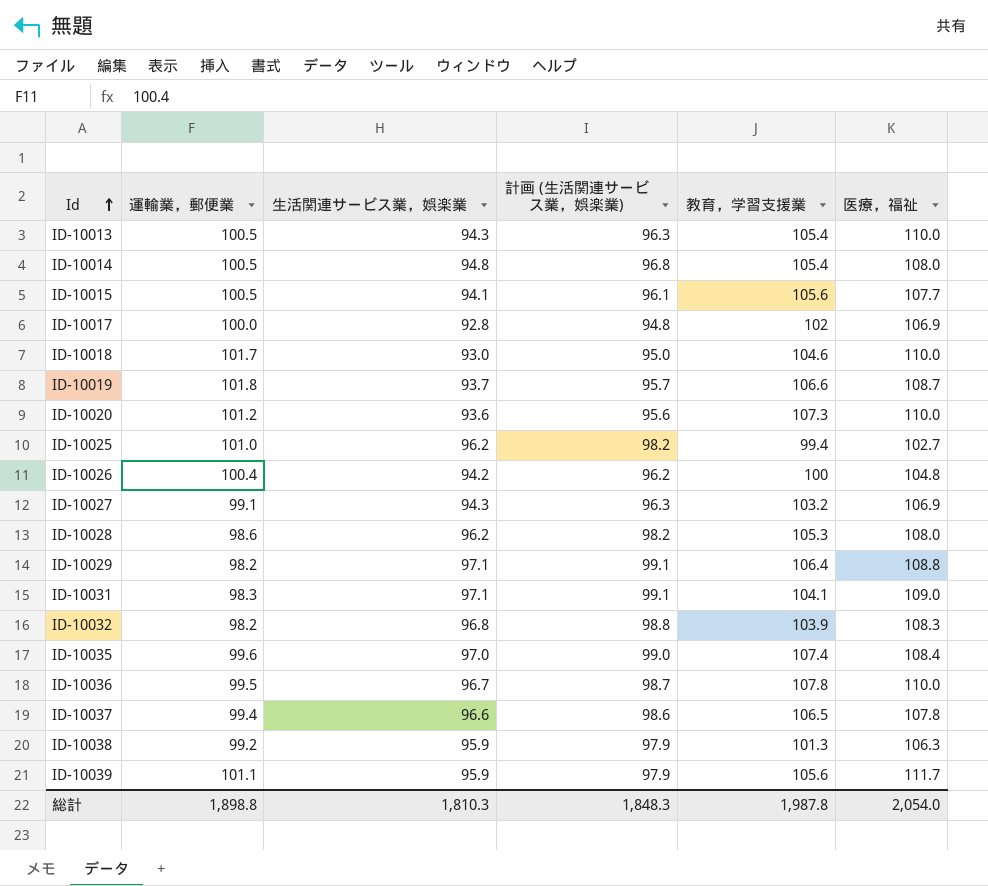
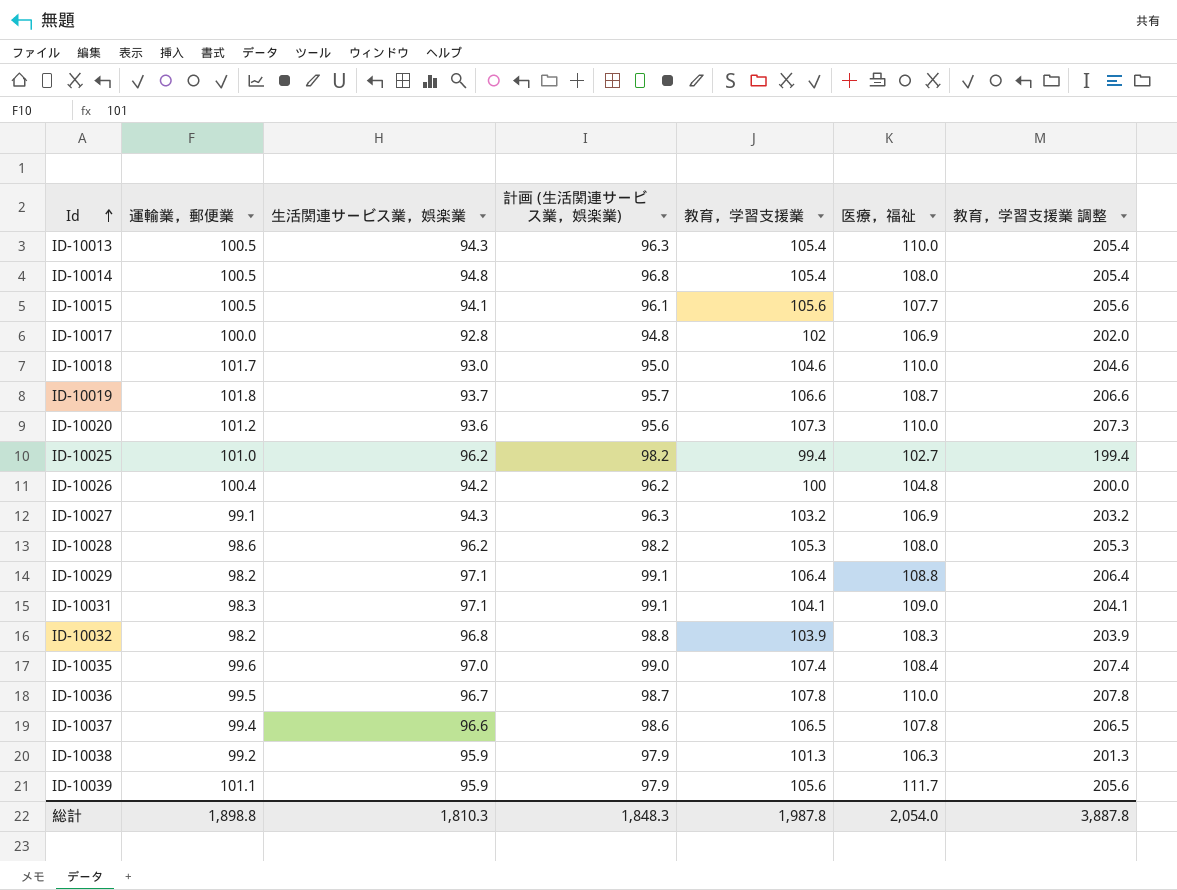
column 教育，学習支援業 調整 | formula: none -> [教育，学習支援業] + 100

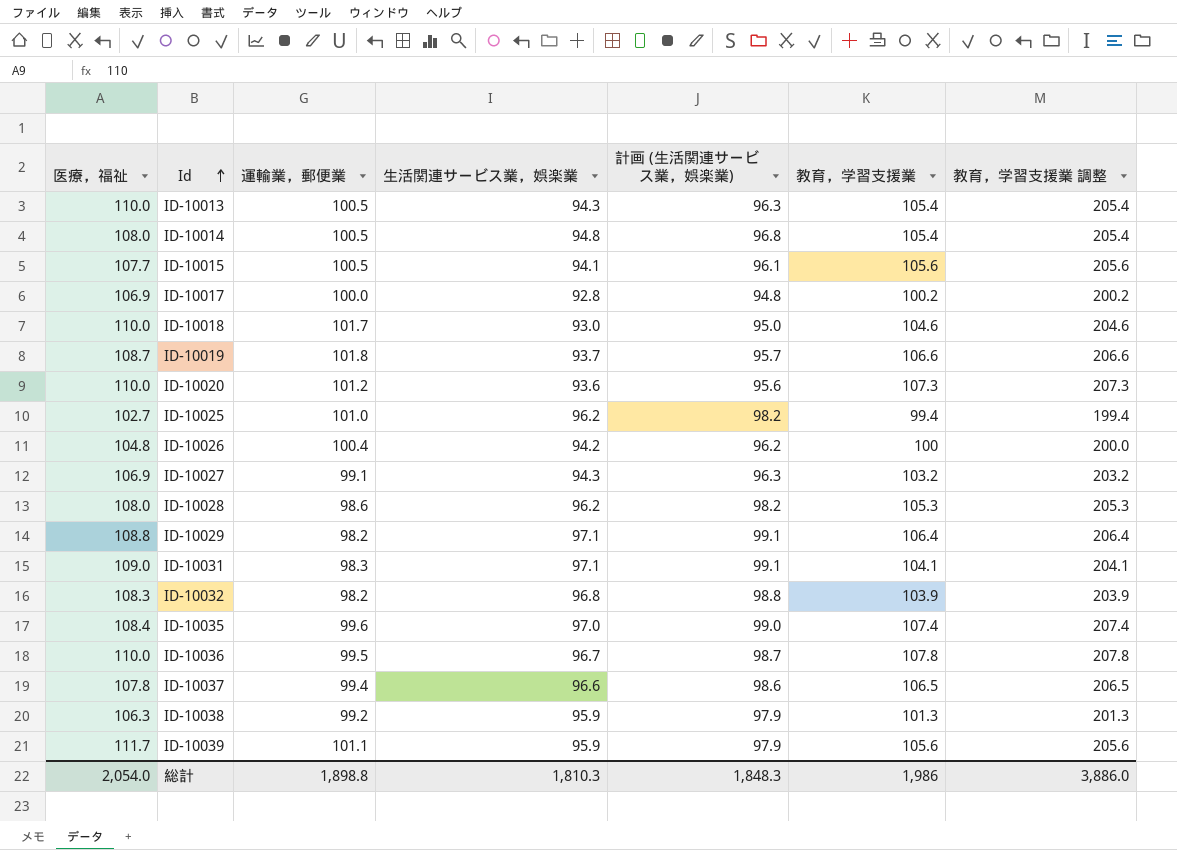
column 医療，福祉 | position: 6 -> 1
ID-10017 | 教育，学習支援業: 102 -> 100.2
ID-10017 | 教育，学習支援業 調整: 202.0 -> 200.2
総計 | 教育，学習支援業: 1,987.8 -> 1,986
総計 | 教育，学習支援業 調整: 3,887.8 -> 3,886.0

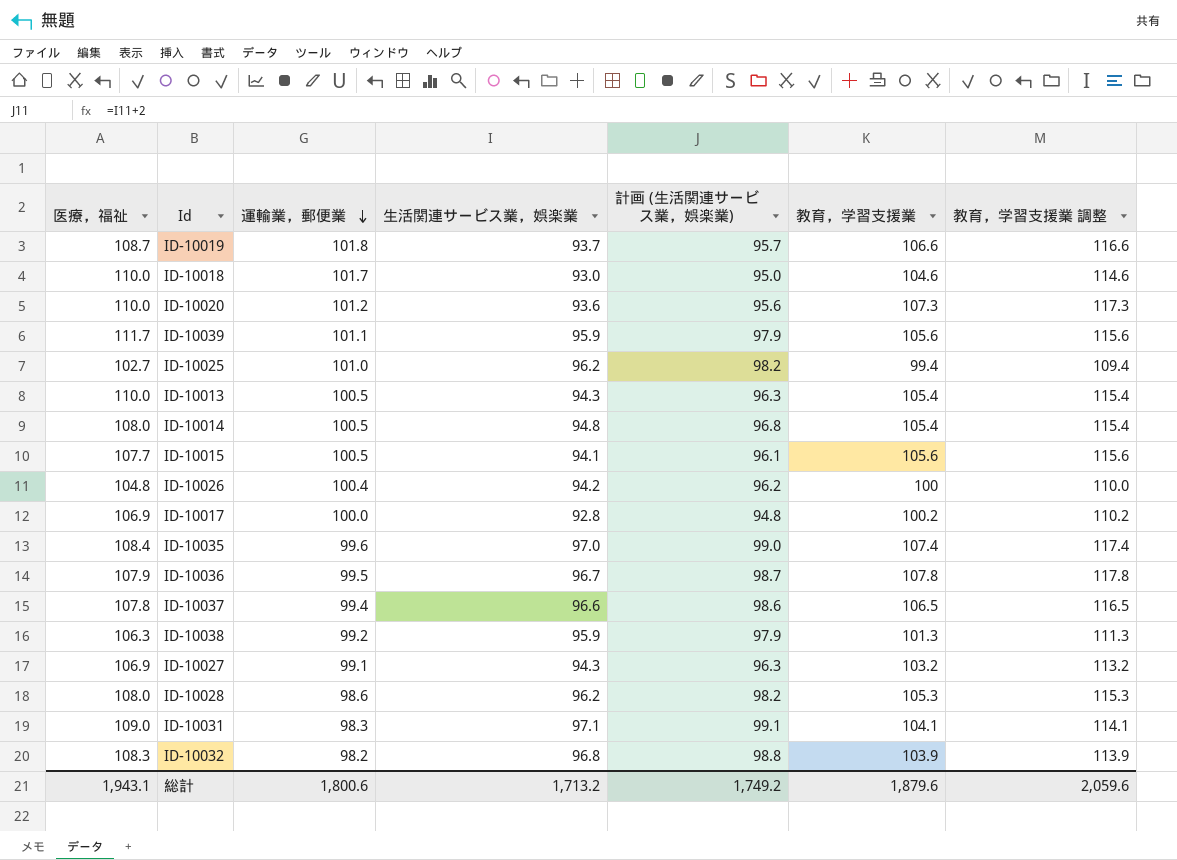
row order: Id ascending -> 運輸業，郵便業 descending
column 教育，学習支援業 調整 | formula: [教育，学習支援業] + 100 -> [教育，学習支援業] + 10
row ID-10029: 108.8 | 98.2 | 97.1 | 99.1 | 106.4 | 206.4 -> none
ID-10036 | 医療，福祉: 110.0 -> 107.9
総計 | 医療，福祉: 2,054.0 -> 1,943.1
総計 | 運輸業，郵便業: 1,898.8 -> 1,800.6
総計 | 生活関連サービス業，娯楽業: 1,810.3 -> 1,713.2
総計 | 計画 (生活関連サービス業，娯楽業): 1,848.3 -> 1,749.2
総計 | 教育，学習支援業: 1,986 -> 1,879.6
総計 | 教育，学習支援業 調整: 3,886.0 -> 2,059.6

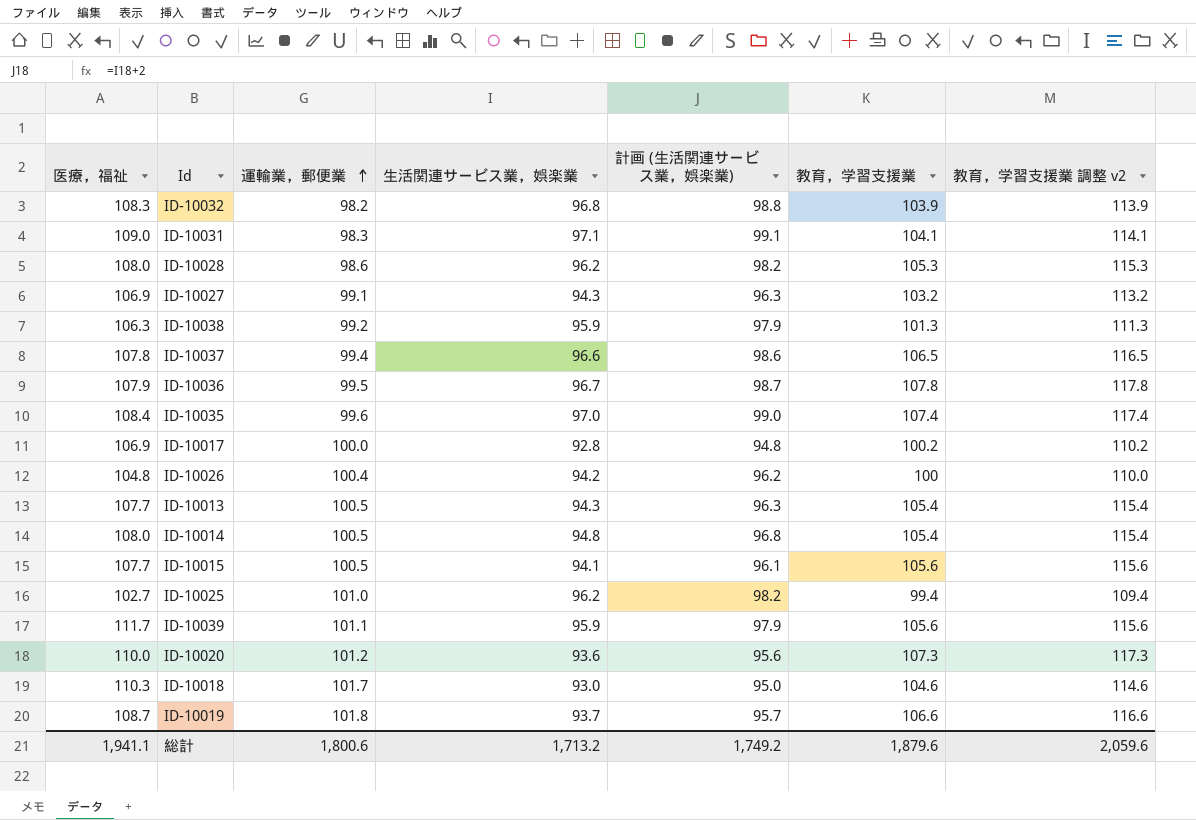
row order: 運輸業，郵便業 descending -> 運輸業，郵便業 ascending
column name: 教育，学習支援業 調整 -> 教育，学習支援業 調整 v2
ID-10013 | 医療，福祉: 110.0 -> 107.7
ID-10018 | 医療，福祉: 110.0 -> 110.3
総計 | 医療，福祉: 1,943.1 -> 1,941.1

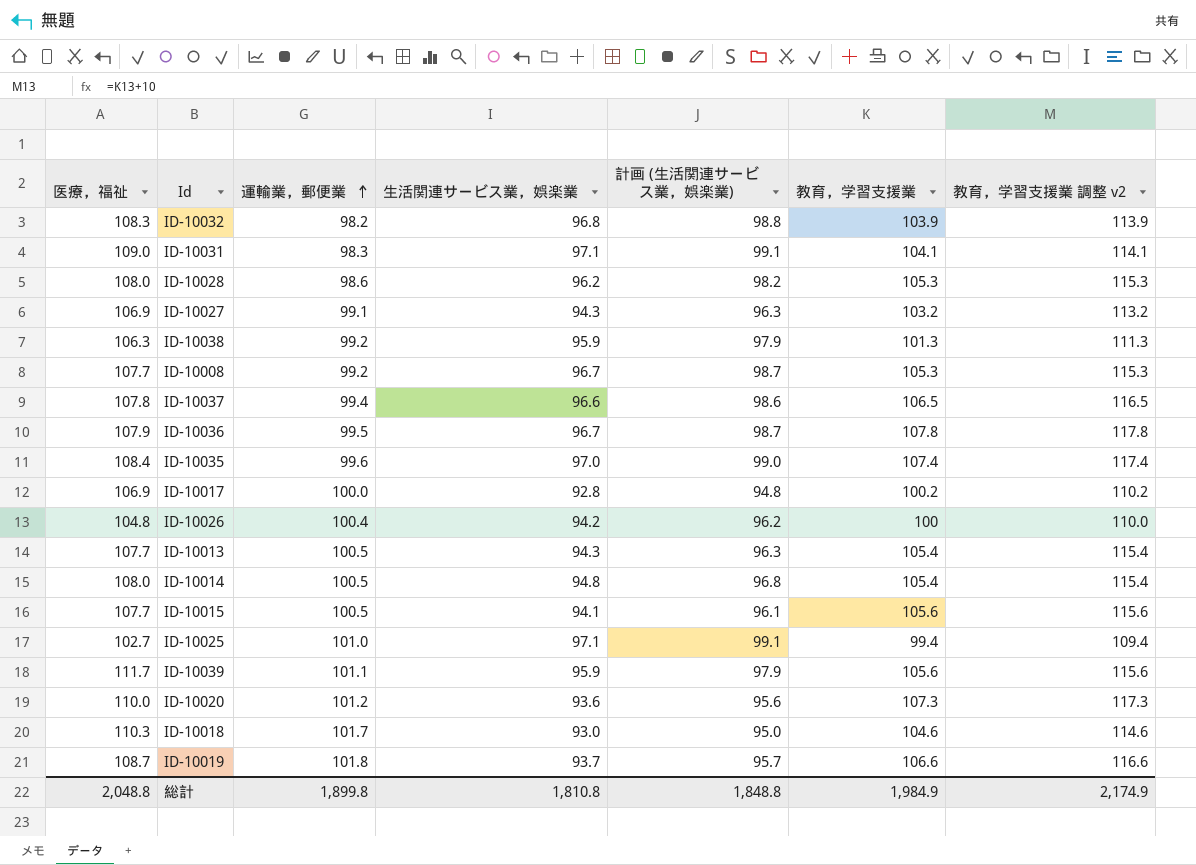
row ID-10008: none -> 107.7 | 99.2 | 96.7 | 98.7 | 105.3 | 115.3
ID-10025 | 生活関連サービス業，娯楽業: 96.2 -> 97.1
ID-10025 | 計画 (生活関連サービス業，娯楽業): 98.2 -> 99.1
総計 | 医療，福祉: 1,941.1 -> 2,048.8
総計 | 運輸業，郵便業: 1,800.6 -> 1,899.8
総計 | 生活関連サービス業，娯楽業: 1,713.2 -> 1,810.8
総計 | 計画 (生活関連サービス業，娯楽業): 1,749.2 -> 1,848.8
総計 | 教育，学習支援業: 1,879.6 -> 1,984.9
総計 | 教育，学習支援業 調整 v2: 2,059.6 -> 2,174.9

